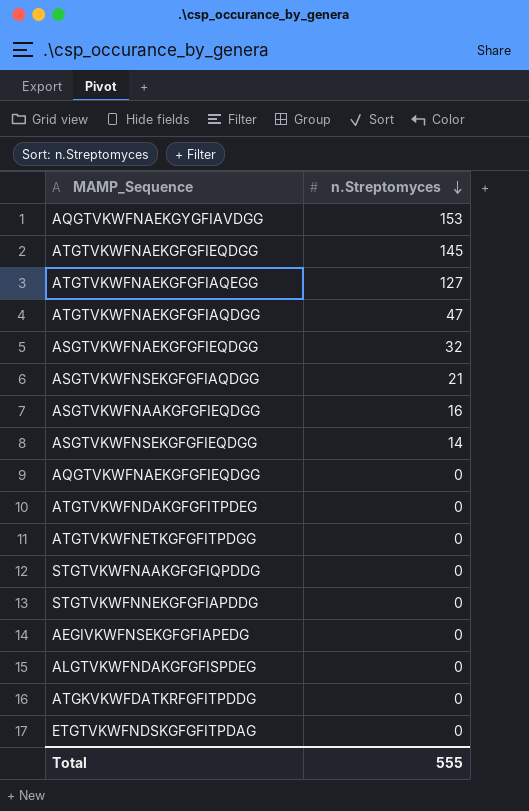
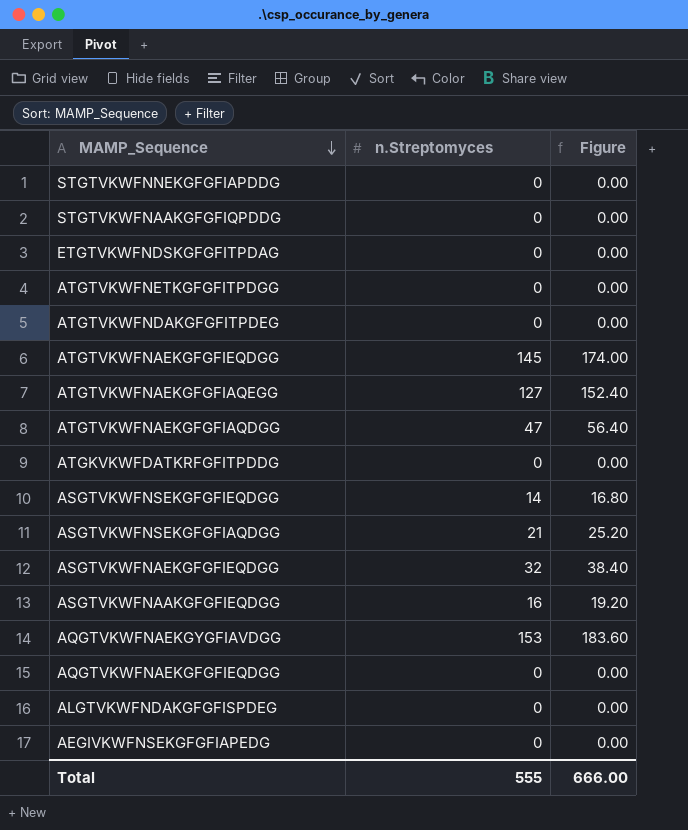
row order: n.Streptomyces descending -> MAMP_Sequence descending
column Figure | formula: none -> [n.Streptomyces] * 1.2

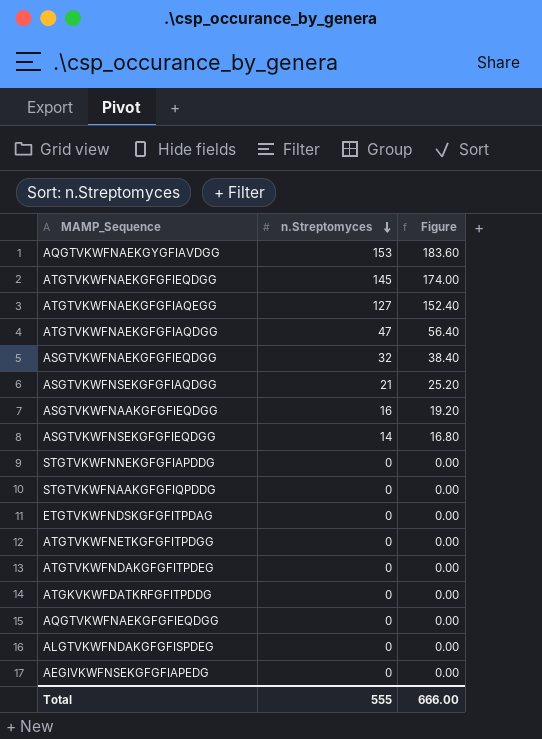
row order: MAMP_Sequence descending -> n.Streptomyces descending

